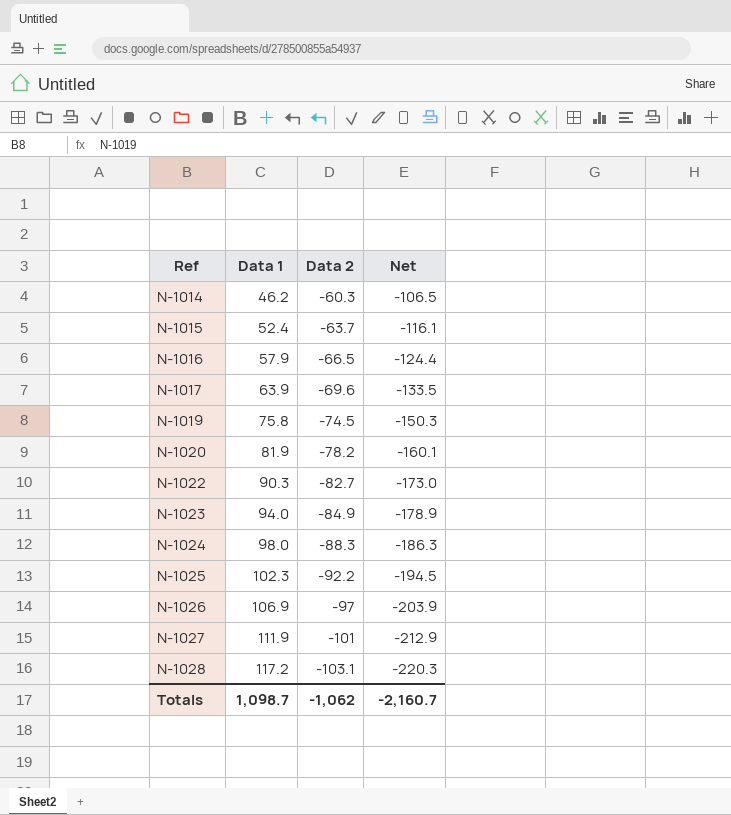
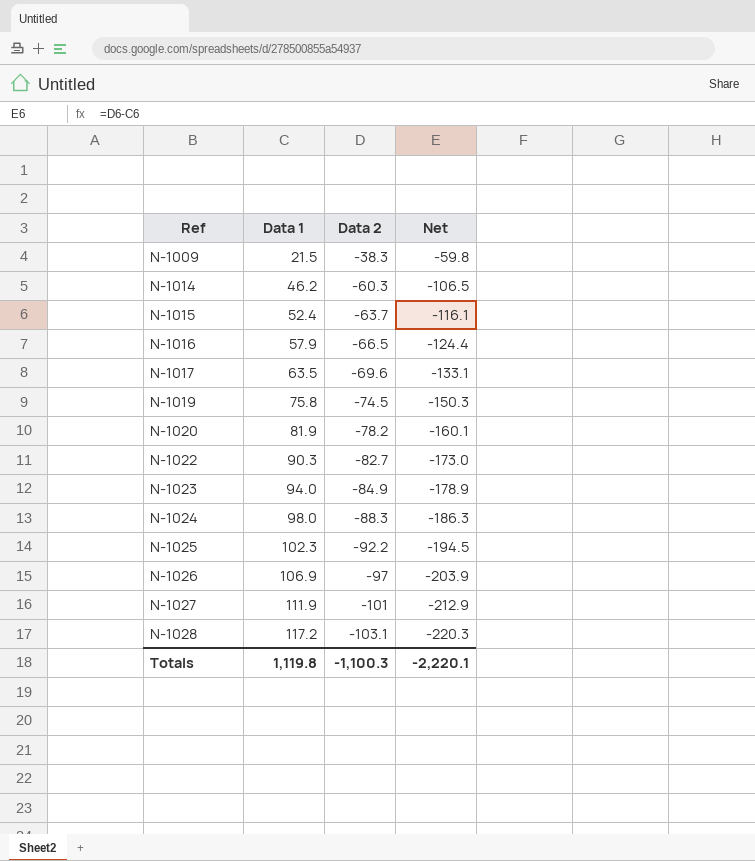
row N-1009: none -> 21.5 | -38.3 | -59.8
N-1017 | Data 1: 63.9 -> 63.5
N-1017 | Net: -133.5 -> -133.1
Totals | Data 1: 1,098.7 -> 1,119.8
Totals | Data 2: -1,062 -> -1,100.3
Totals | Net: -2,160.7 -> -2,220.1

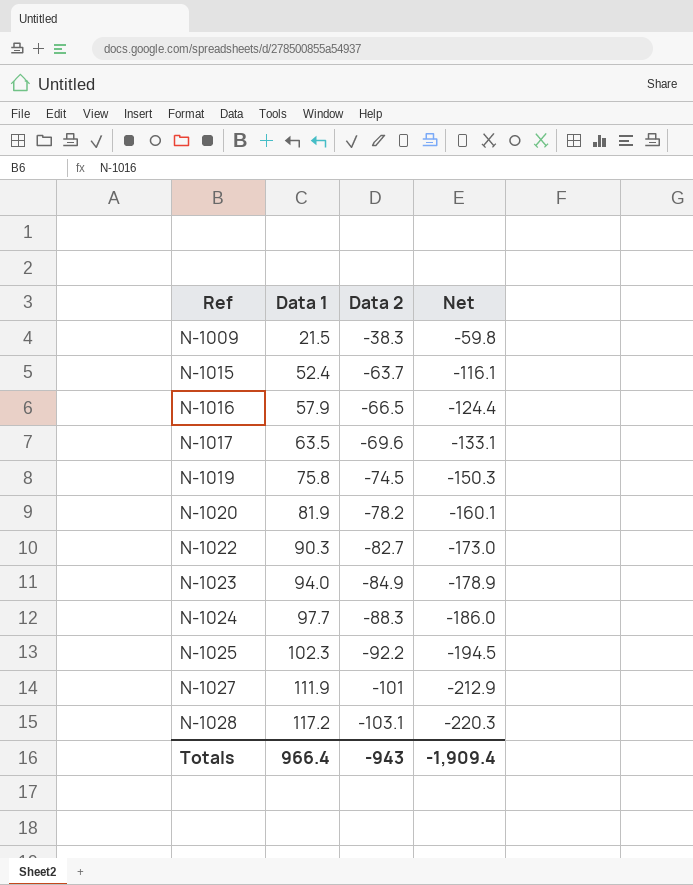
row N-1014: 46.2 | -60.3 | -106.5 -> none
row N-1026: 106.9 | -97 | -203.9 -> none
N-1024 | Data 1: 98.0 -> 97.7
N-1024 | Net: -186.3 -> -186.0
Totals | Data 1: 1,119.8 -> 966.4
Totals | Data 2: -1,100.3 -> -943
Totals | Net: -2,220.1 -> -1,909.4

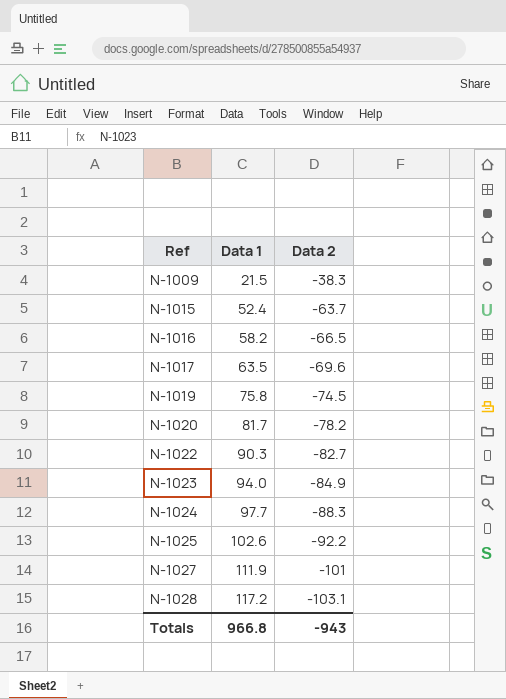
column Net | formula: [Data 2] - [Data 1] -> none
N-1016 | Data 1: 57.9 -> 58.2
N-1020 | Data 1: 81.9 -> 81.7
N-1025 | Data 1: 102.3 -> 102.6
Totals | Data 1: 966.4 -> 966.8

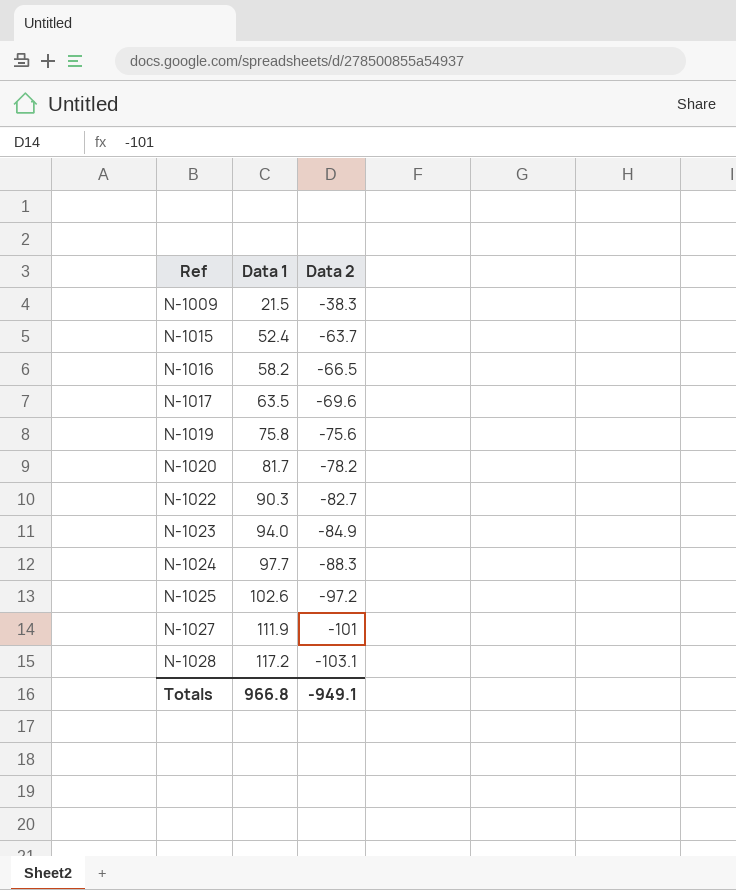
N-1019 | Data 2: -74.5 -> -75.6
N-1025 | Data 2: -92.2 -> -97.2
Totals | Data 2: -943 -> -949.1

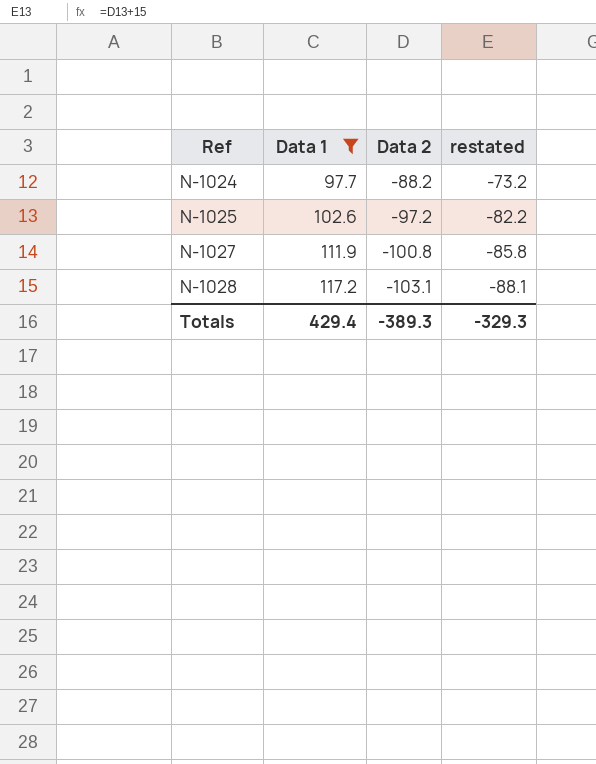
filter: none -> Data 1 >= 97.7
column restated | formula: none -> [Data 2] + 15
N-1024 | Data 2: -88.3 -> -88.2
N-1027 | Data 2: -101 -> -100.8
Totals | Data 1: 966.8 -> 429.4
Totals | Data 2: -949.1 -> -389.3

